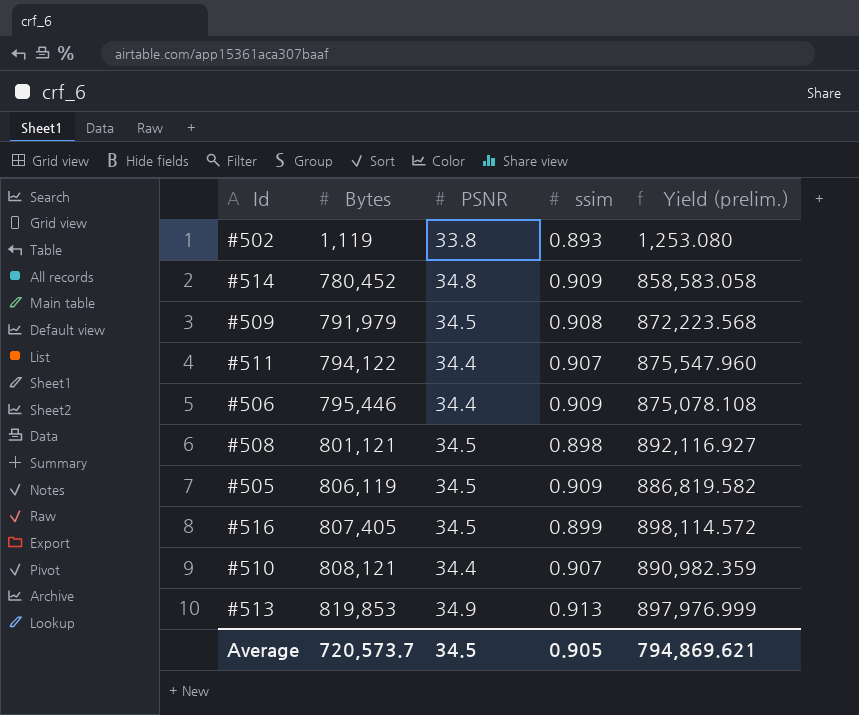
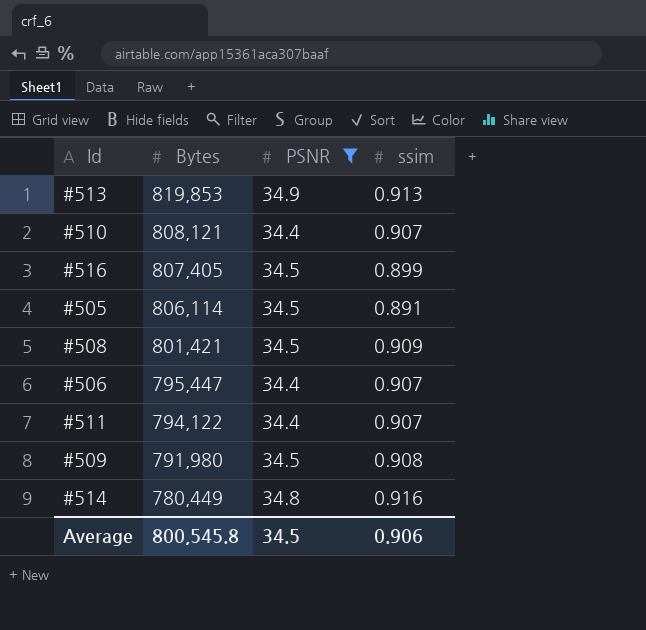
filter: none -> PSNR != 33.8
row order: Bytes ascending -> Bytes descending
column Yield (prelim.) | formula: [Bytes] / [ssim] -> none
#505 | Bytes: 806,119 -> 806,114
#505 | ssim: 0.909 -> 0.891
#508 | Bytes: 801,121 -> 801,421
#508 | ssim: 0.898 -> 0.909
#506 | Bytes: 795,446 -> 795,447
#506 | ssim: 0.909 -> 0.907
#509 | Bytes: 791,979 -> 791,980
#514 | Bytes: 780,452 -> 780,449
#514 | ssim: 0.909 -> 0.916
Average | Bytes: 720,573.7 -> 800,545.8
Average | ssim: 0.905 -> 0.906

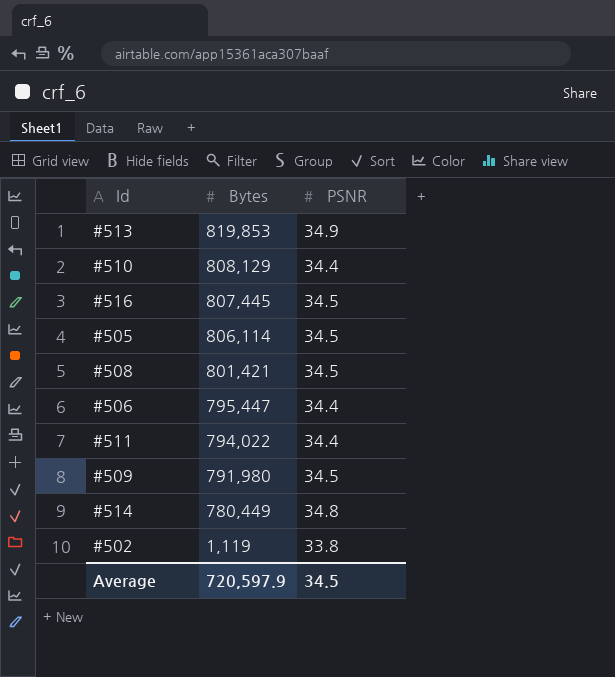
filter: PSNR != 33.8 -> none
column ssim | position: 4 -> none
#510 | Bytes: 808,121 -> 808,129
#516 | Bytes: 807,405 -> 807,445
#511 | Bytes: 794,122 -> 794,022
Average | Bytes: 800,545.8 -> 720,597.9

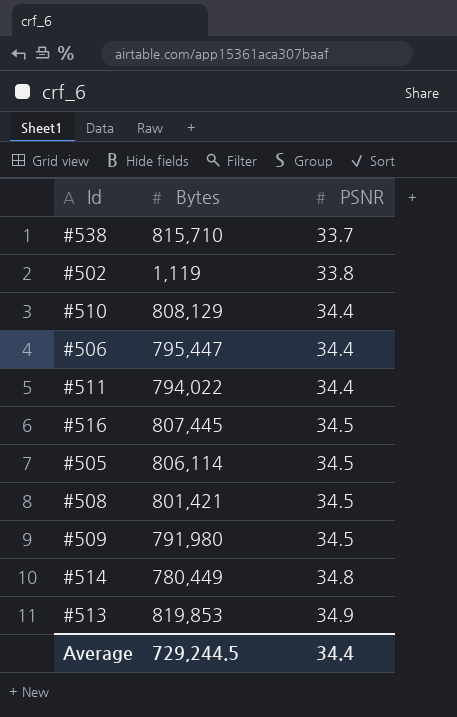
row order: Bytes descending -> PSNR ascending
row #538: none -> 815,710 | 33.7
Average | Bytes: 720,597.9 -> 729,244.5
Average | PSNR: 34.5 -> 34.4

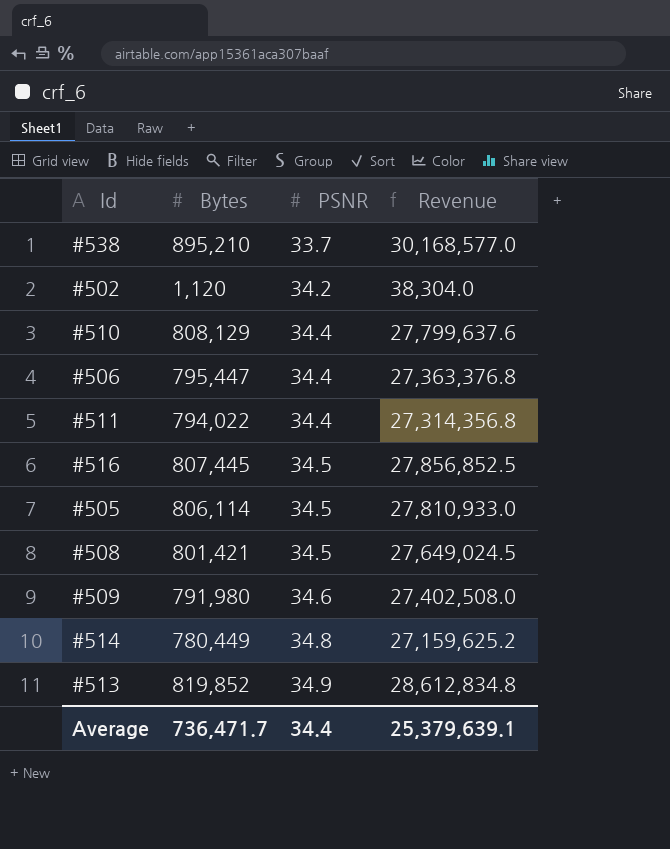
column Revenue | formula: none -> [Bytes] * [PSNR]
#538 | Bytes: 815,710 -> 895,210
#502 | Bytes: 1,119 -> 1,120
#502 | PSNR: 33.8 -> 34.2
#509 | PSNR: 34.5 -> 34.6
#513 | Bytes: 819,853 -> 819,852
Average | Bytes: 729,244.5 -> 736,471.7

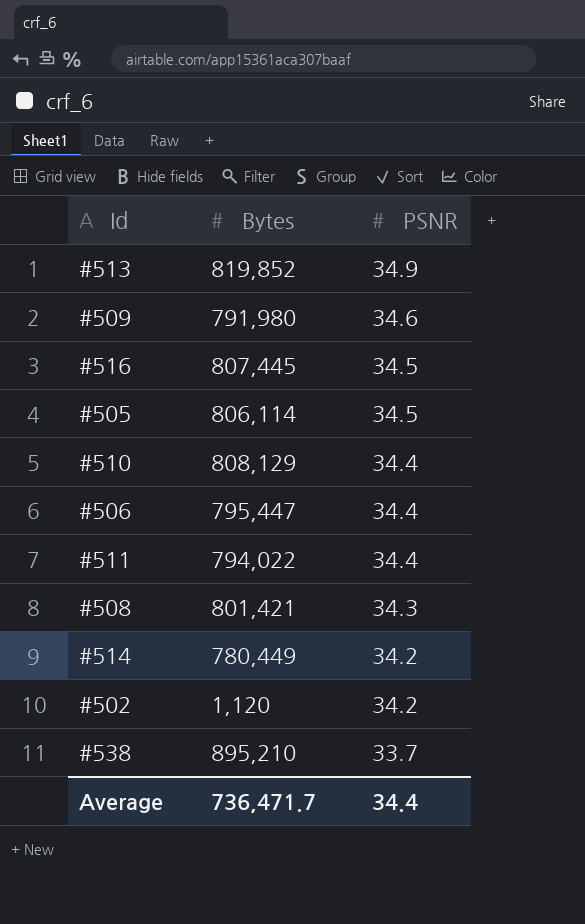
row order: PSNR ascending -> PSNR descending
column Revenue | formula: [Bytes] * [PSNR] -> none
#508 | PSNR: 34.5 -> 34.3
#514 | PSNR: 34.8 -> 34.2

